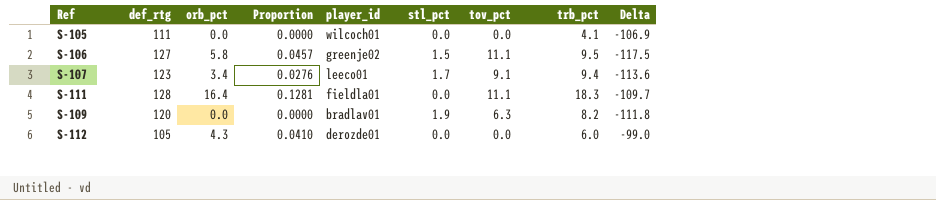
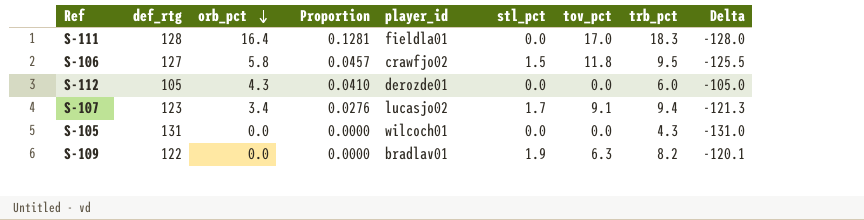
row order: none -> orb_pct descending
column Delta | formula: [trb_pct] - [def_rtg] -> [stl_pct] - [def_rtg]
S-111 | tov_pct: 11.1 -> 17.0
S-106 | player_id: greenje02 -> crawfjo02
S-106 | tov_pct: 11.1 -> 11.8
S-107 | player_id: leeco01 -> lucasjo02
S-105 | def_rtg: 111 -> 131
S-105 | trb_pct: 4.1 -> 4.3
S-109 | def_rtg: 120 -> 122

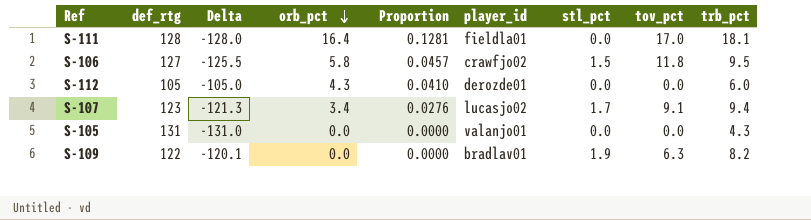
column Delta | position: 9 -> 3
S-111 | trb_pct: 18.3 -> 18.1
S-105 | player_id: wilcoch01 -> valanjo01

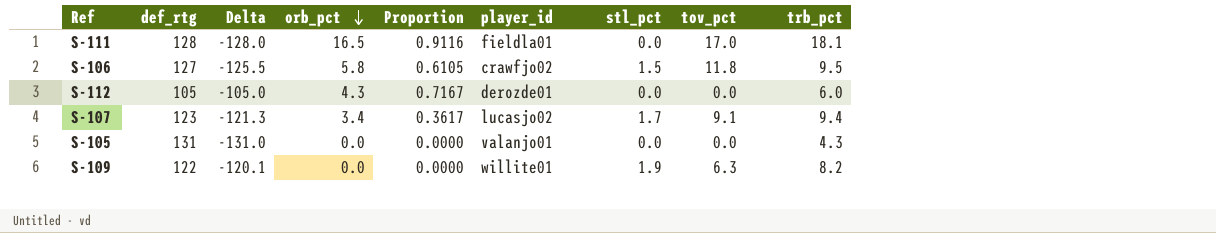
column Proportion | formula: [orb_pct] / [def_rtg] -> [orb_pct] / [trb_pct]
S-111 | orb_pct: 16.4 -> 16.5
S-109 | player_id: bradlav01 -> willite01

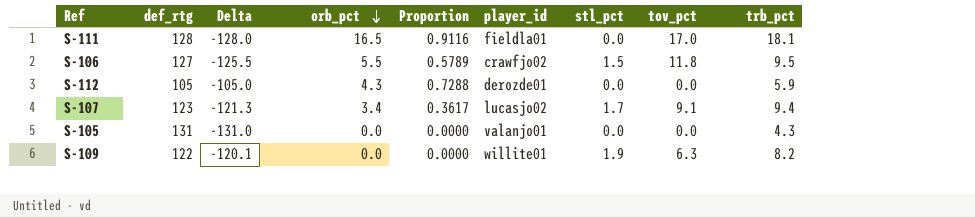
S-106 | orb_pct: 5.8 -> 5.5
S-106 | Proportion: 0.6105 -> 0.5789
S-112 | Proportion: 0.7167 -> 0.7288
S-112 | trb_pct: 6.0 -> 5.9

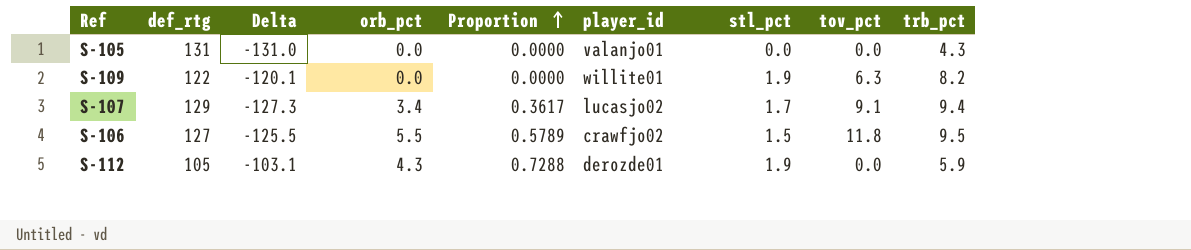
row order: orb_pct descending -> Proportion ascending
row S-111: 128 | -128.0 | 16.5 | 0.9116 | fieldla01 | 0.0 | 17.0 | 18.1 -> none
S-107 | def_rtg: 123 -> 129
S-107 | Delta: -121.3 -> -127.3
S-112 | Delta: -105.0 -> -103.1
S-112 | stl_pct: 0.0 -> 1.9

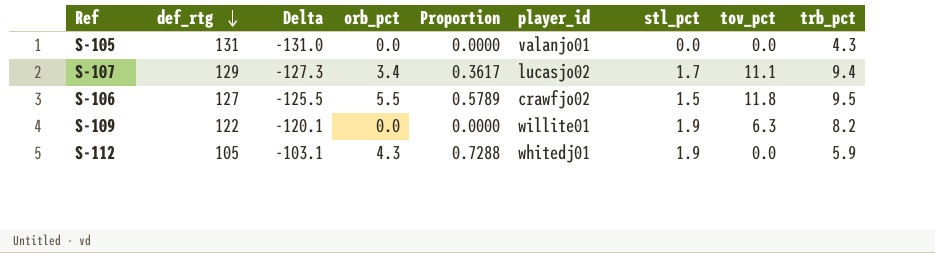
row order: Proportion ascending -> def_rtg descending
S-107 | tov_pct: 9.1 -> 11.1
S-112 | player_id: derozde01 -> whitedj01

